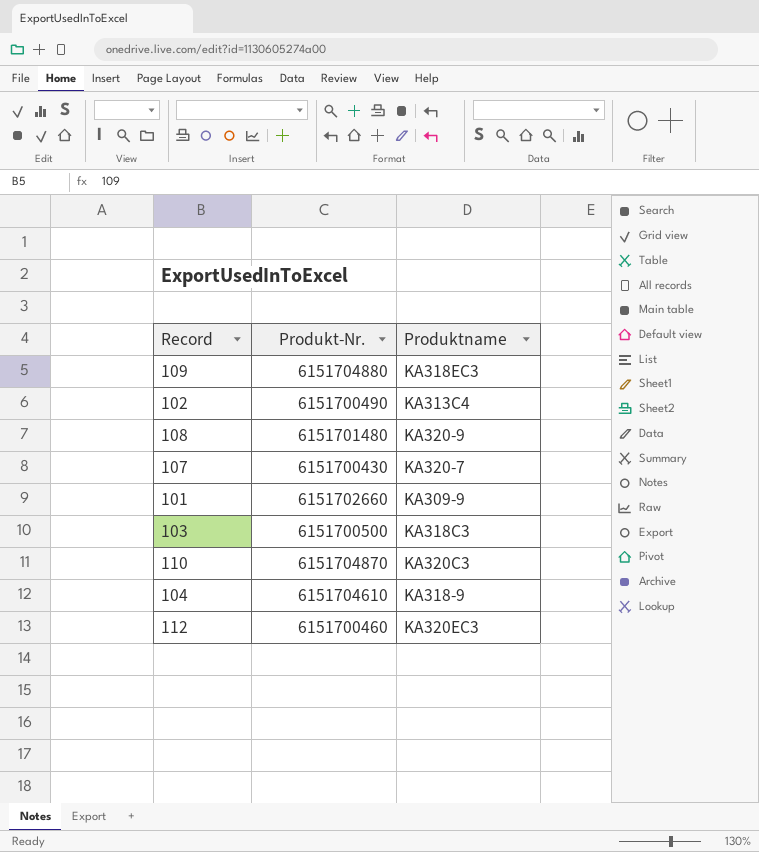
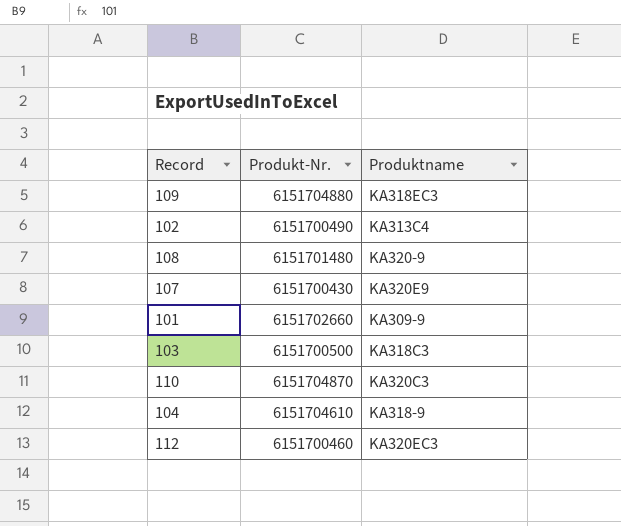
107 | Produktname: KA320-7 -> KA320E9

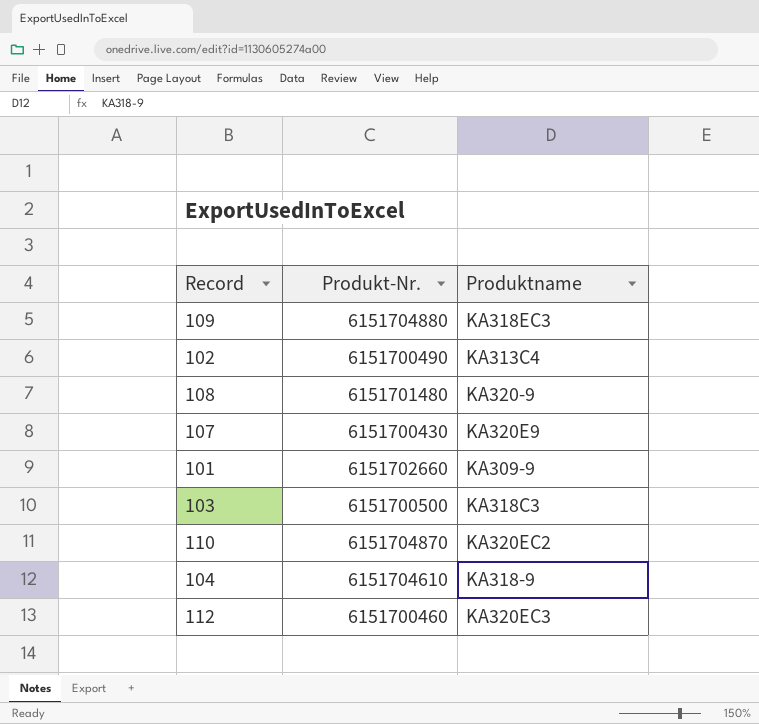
110 | Produktname: KA320C3 -> KA320EC2

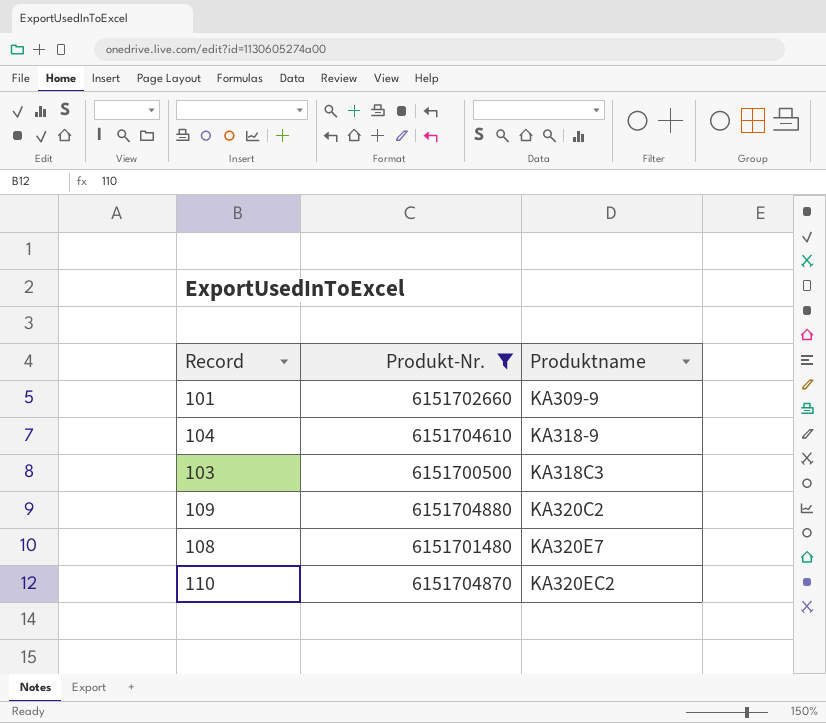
filter: none -> Produkt-Nr. >= 6151700500
row order: none -> Produktname ascending
109 | Produktname: KA318EC3 -> KA320C2
108 | Produktname: KA320-9 -> KA320E7

